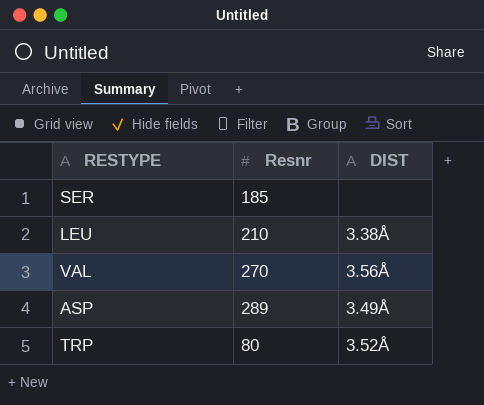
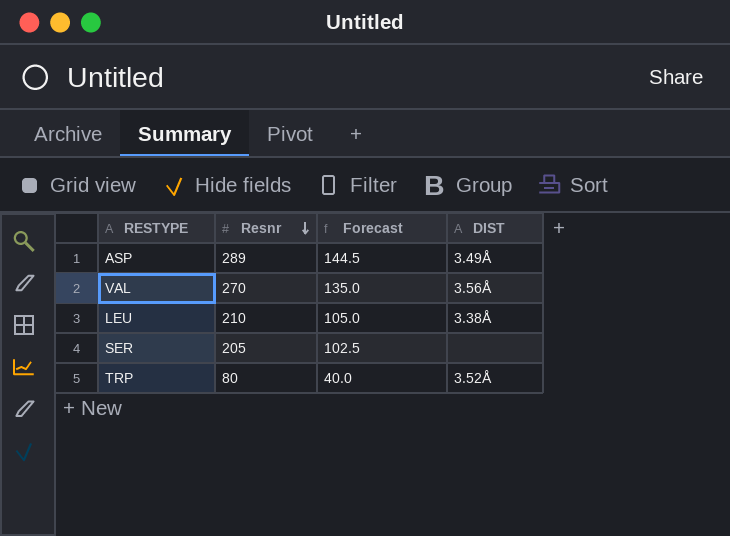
row order: none -> Resnr descending
column Forecast | formula: none -> [Resnr] * 0.5
SER | Resnr: 185 -> 205

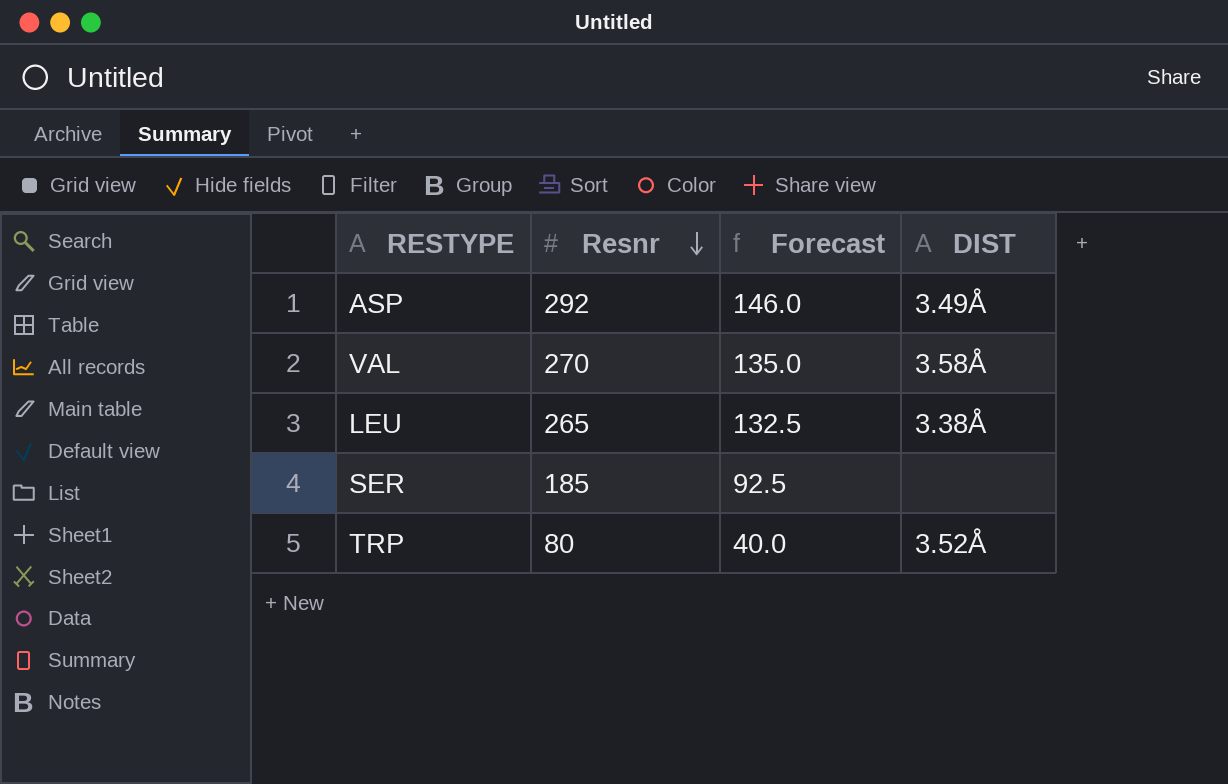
ASP | Resnr: 289 -> 292
ASP | Forecast: 144.5 -> 146.0
VAL | DIST: 3.56Å -> 3.58Å
LEU | Resnr: 210 -> 265
LEU | Forecast: 105.0 -> 132.5
SER | Resnr: 205 -> 185
SER | Forecast: 102.5 -> 92.5

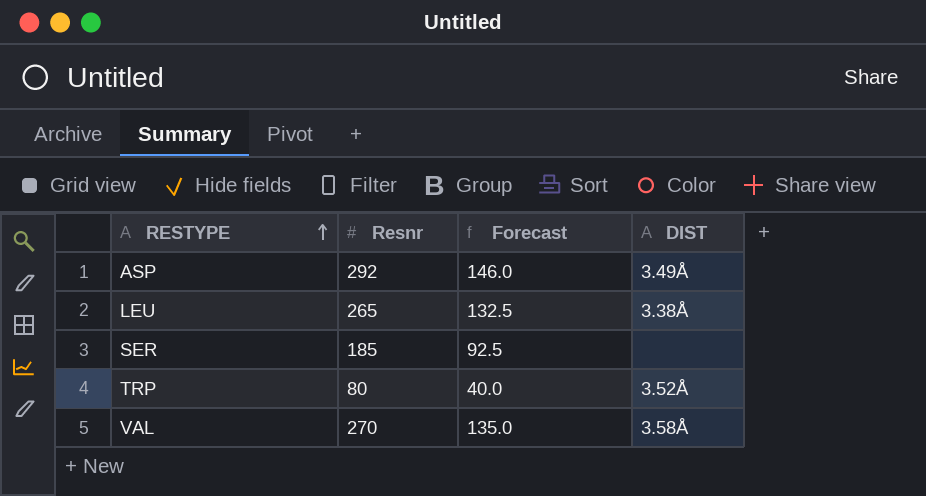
row order: Resnr descending -> RESTYPE ascending

